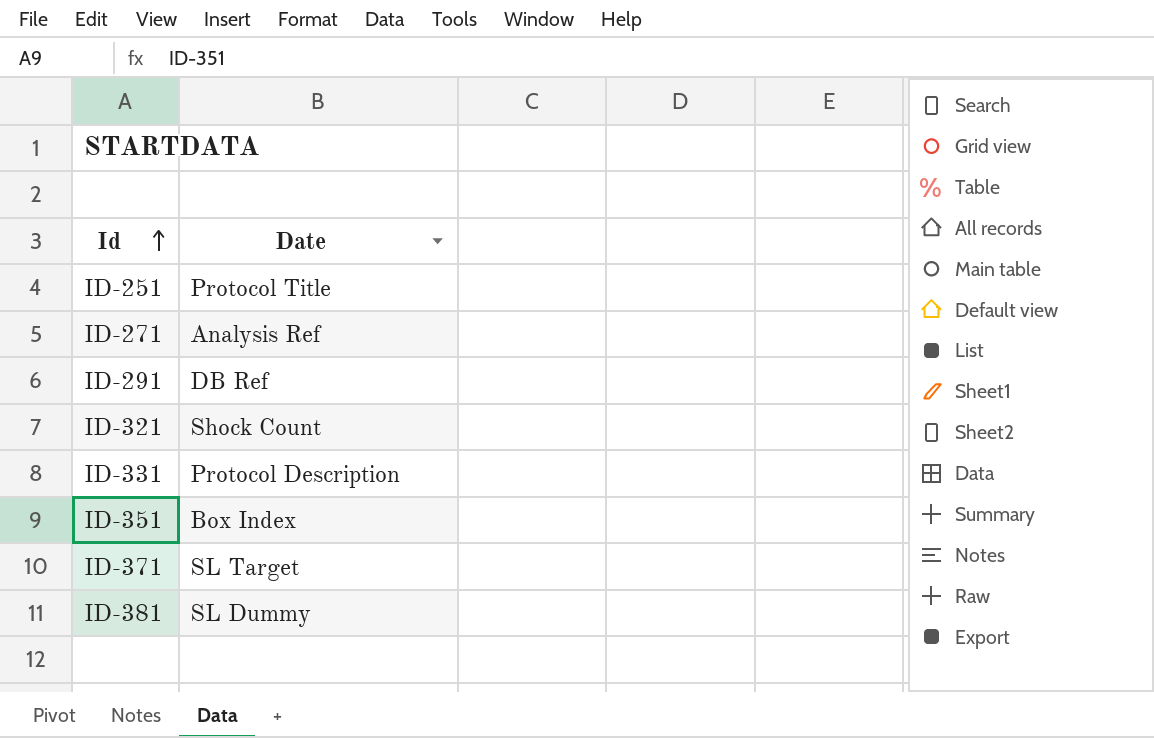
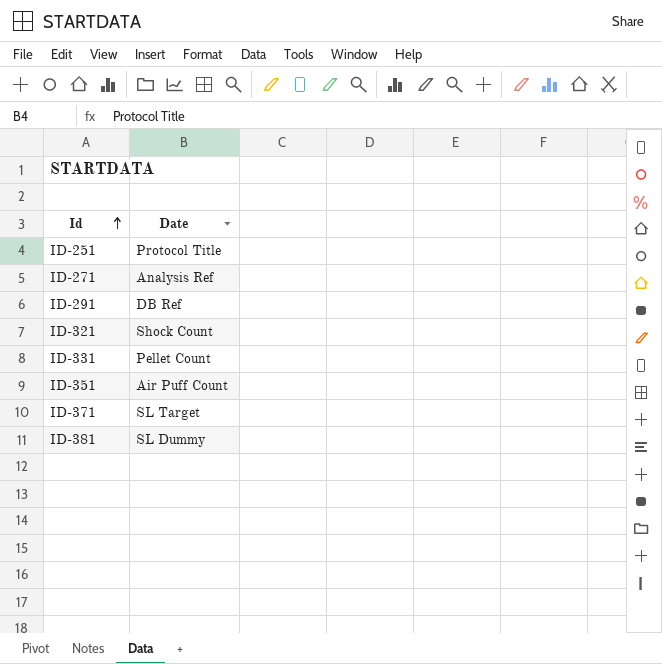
ID-331 | Date: Protocol Description -> Pellet Count
ID-351 | Date: Box Index -> Air Puff Count

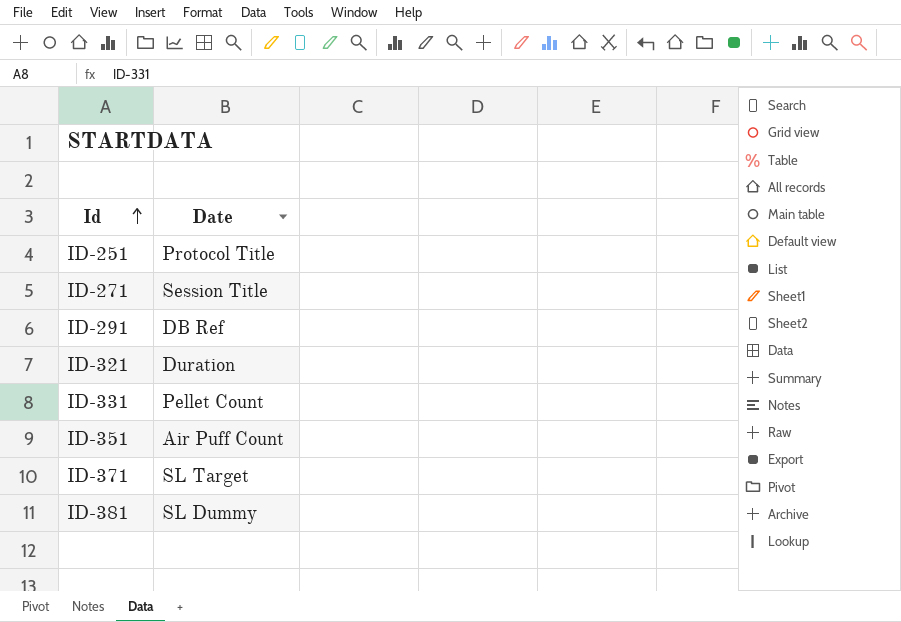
ID-271 | Date: Analysis Ref -> Session Title
ID-321 | Date: Shock Count -> Duration

